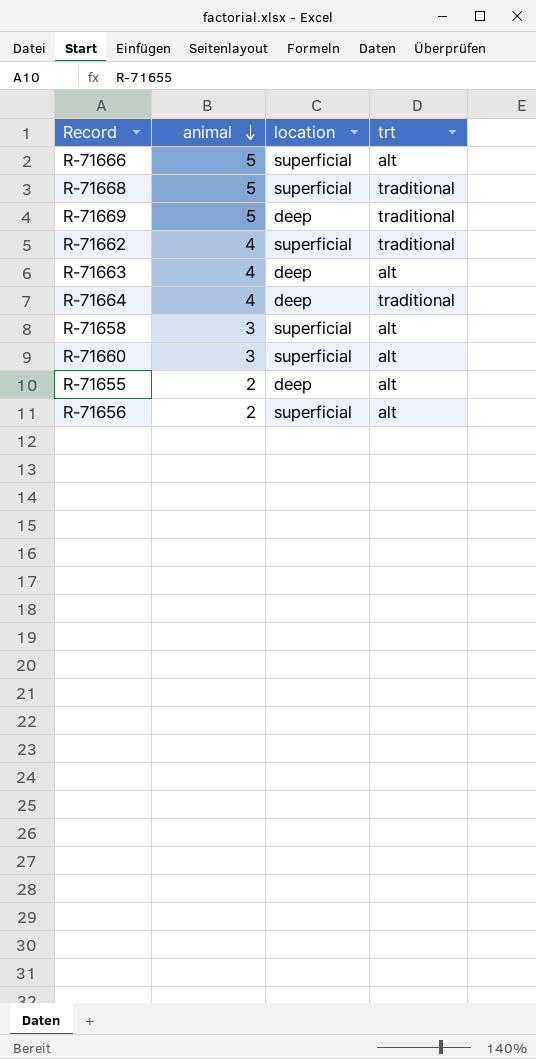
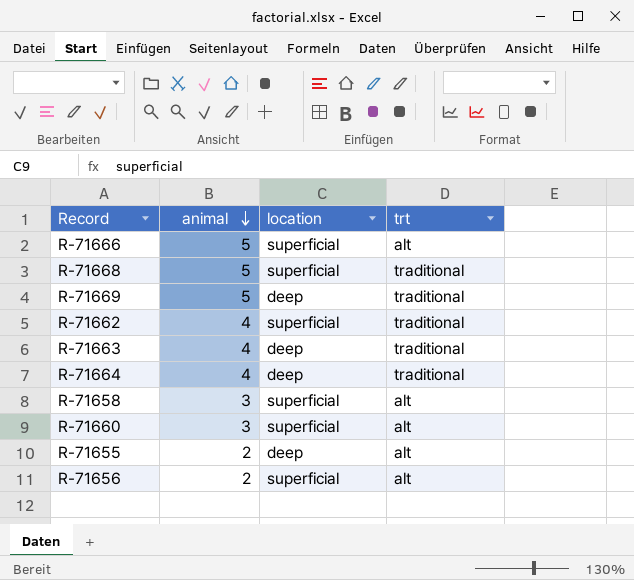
R-71663 | trt: alt -> traditional

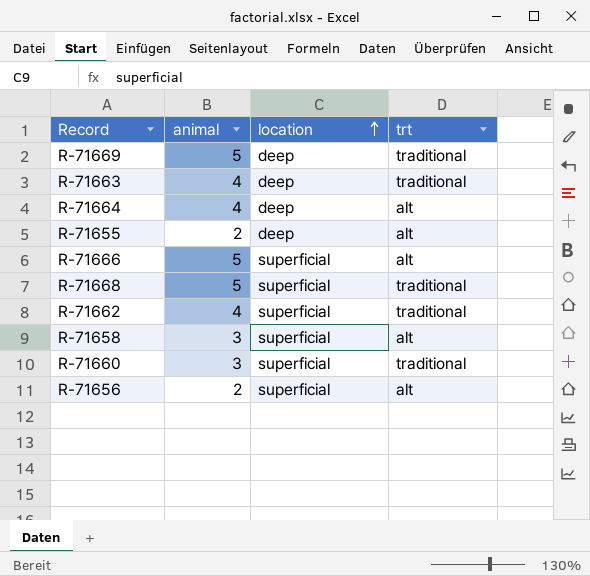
row order: animal descending -> location ascending
R-71664 | trt: traditional -> alt
R-71660 | trt: alt -> traditional

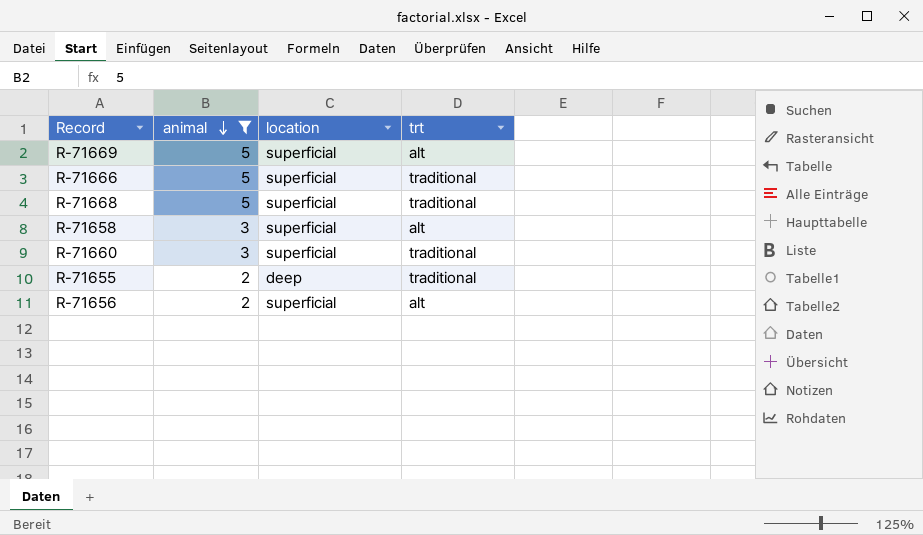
filter: none -> animal != 4
row order: location ascending -> animal descending
R-71669 | location: deep -> superficial
R-71669 | trt: traditional -> alt
R-71666 | trt: alt -> traditional
R-71655 | trt: alt -> traditional

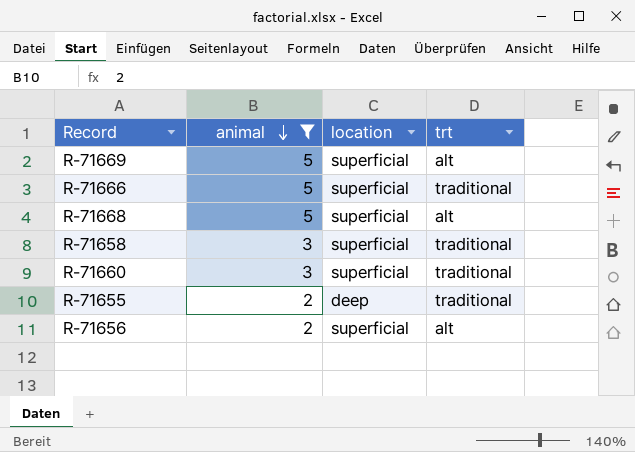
R-71668 | trt: traditional -> alt
R-71658 | trt: alt -> traditional

